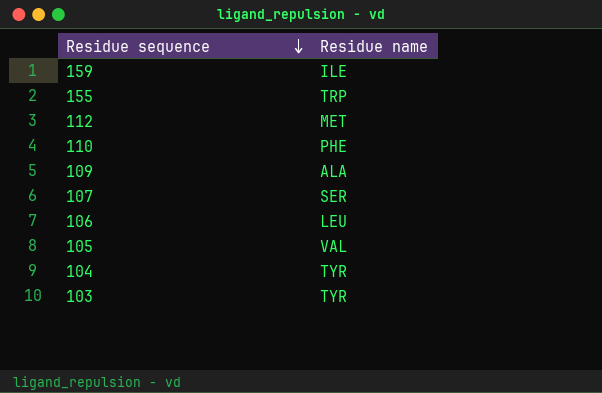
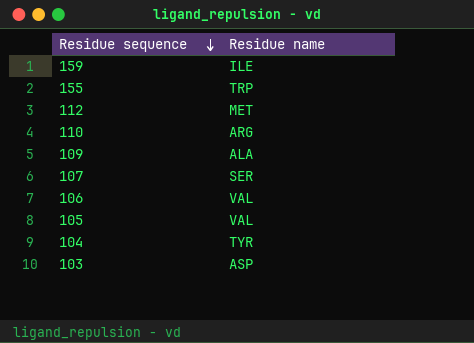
110 | Residue name: PHE -> ARG
106 | Residue name: LEU -> VAL
103 | Residue name: TYR -> ASP

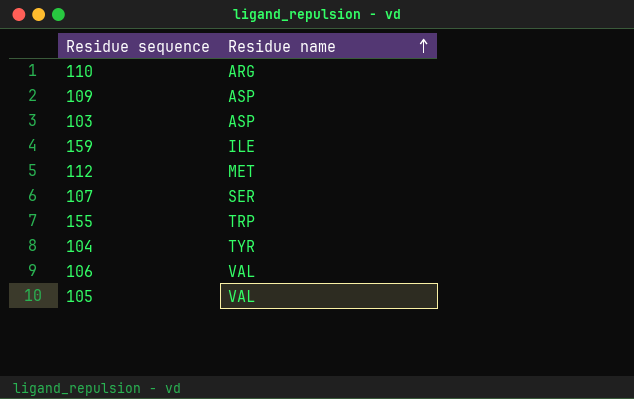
row order: Residue sequence descending -> Residue name ascending
109 | Residue name: ALA -> ASP

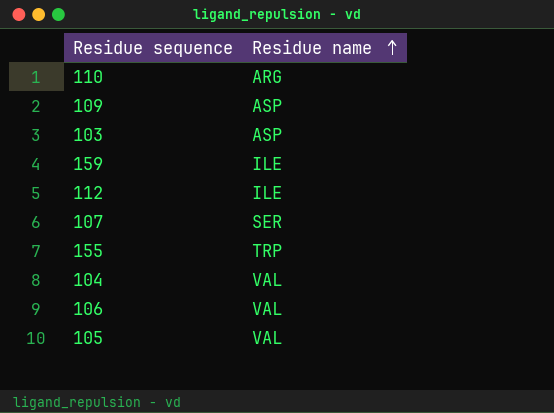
112 | Residue name: MET -> ILE
104 | Residue name: TYR -> VAL

